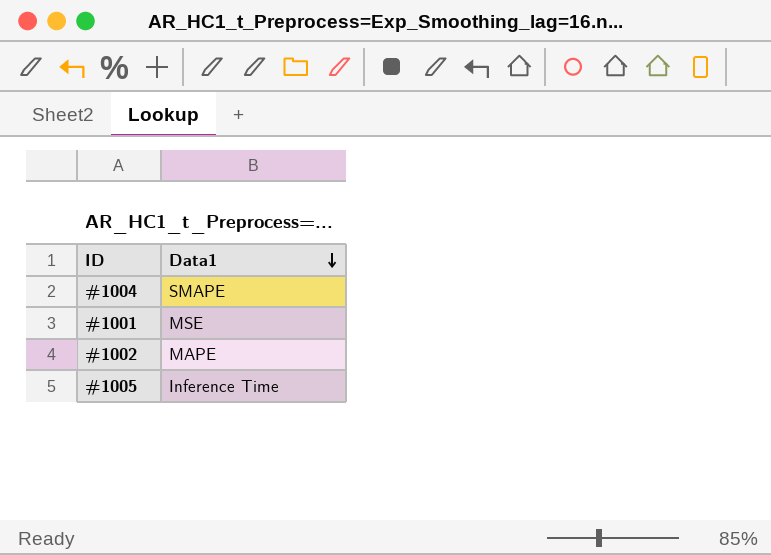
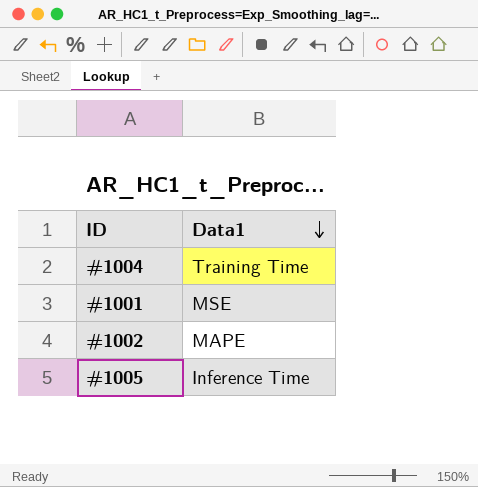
#1004 | Data1: SMAPE -> Training Time

